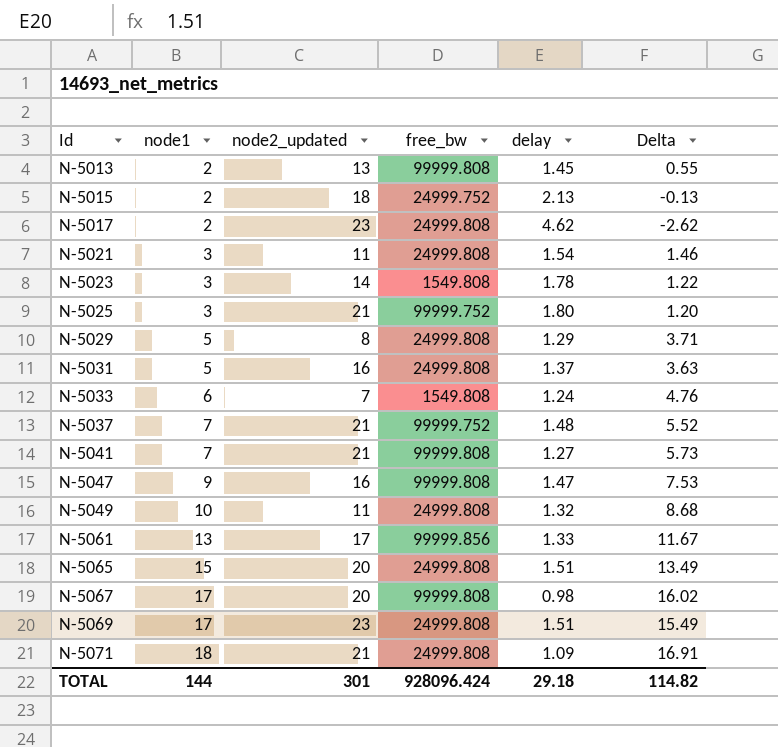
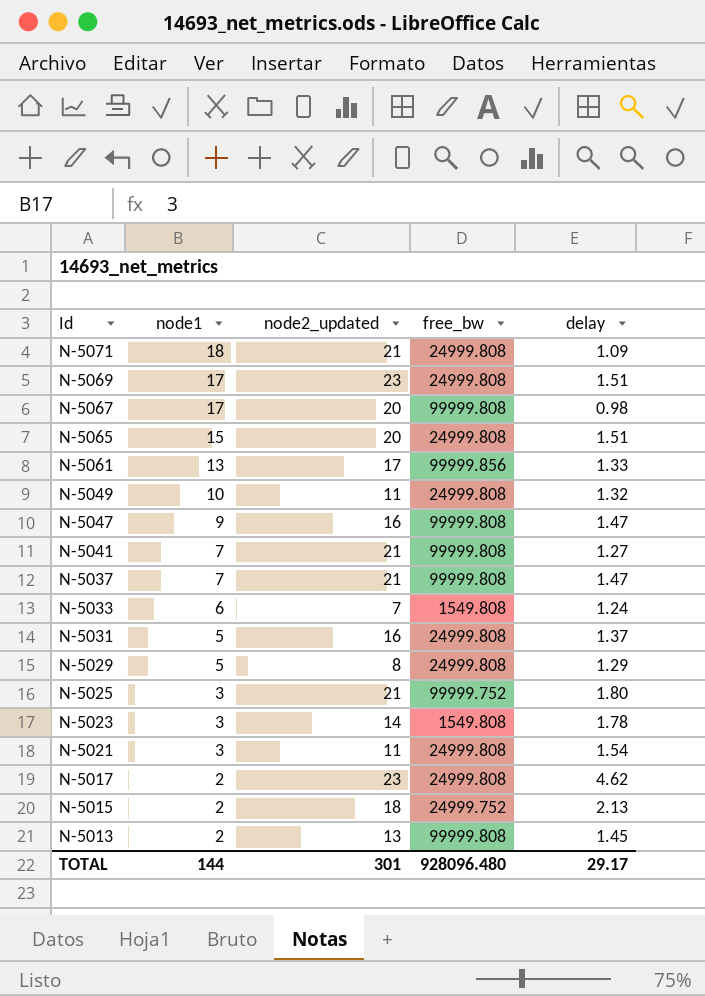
row order: Id ascending -> Id descending
column Delta | formula: [node1] - [delay] -> none
N-5037 | free_bw: 99999.752 -> 99999.808
N-5037 | delay: 1.48 -> 1.47
TOTAL | free_bw: 928096.424 -> 928096.480
TOTAL | delay: 29.18 -> 29.17

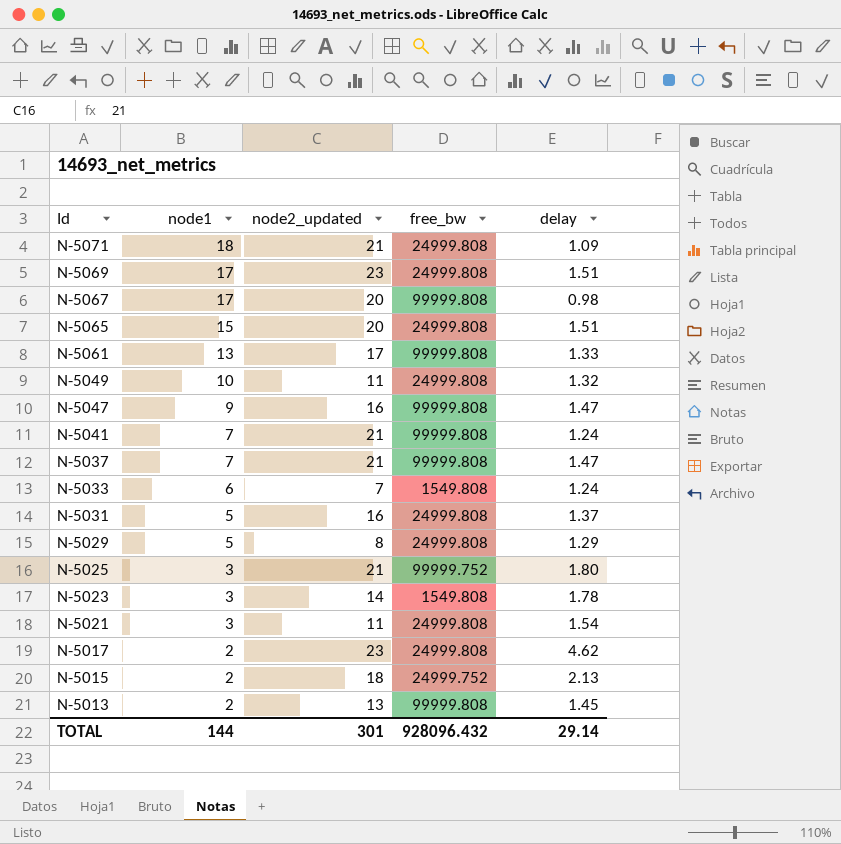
N-5061 | free_bw: 99999.856 -> 99999.808
N-5041 | delay: 1.27 -> 1.24
TOTAL | free_bw: 928096.480 -> 928096.432
TOTAL | delay: 29.17 -> 29.14

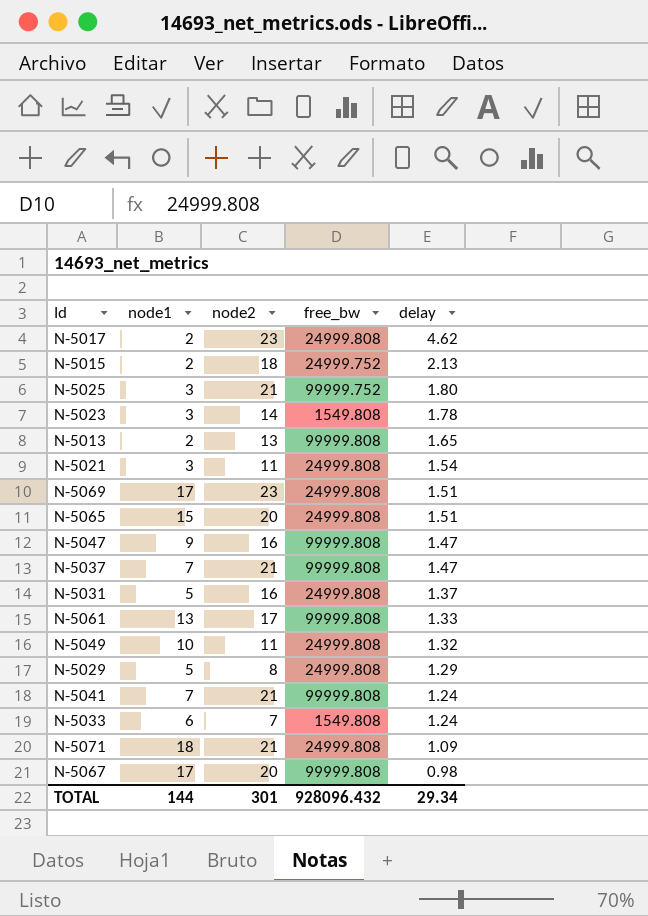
row order: Id descending -> delay descending
column name: node2_updated -> node2
N-5013 | delay: 1.45 -> 1.65
TOTAL | delay: 29.14 -> 29.34

